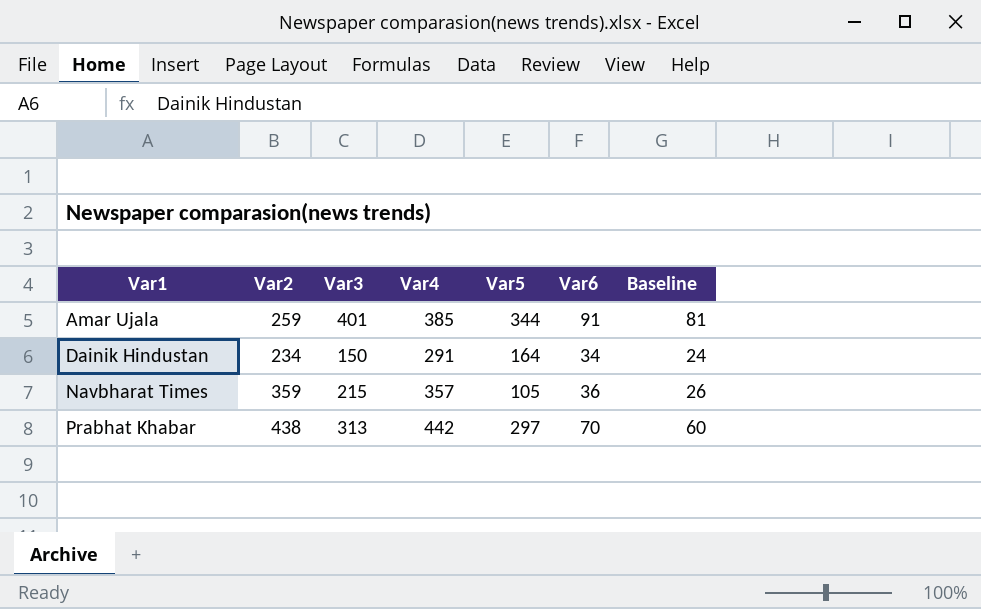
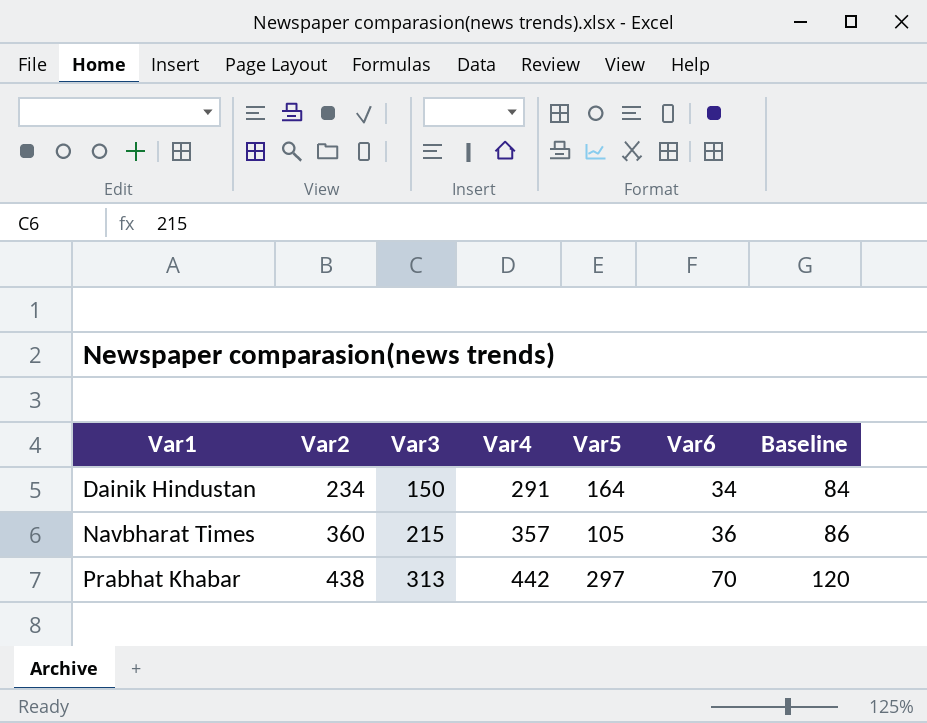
column Baseline | formula: [Var6] - 10 -> [Var6] + 50
row Amar Ujala: 259 | 401 | 385 | 344 | 91 | 81 -> none
Navbharat Times | Var2: 359 -> 360

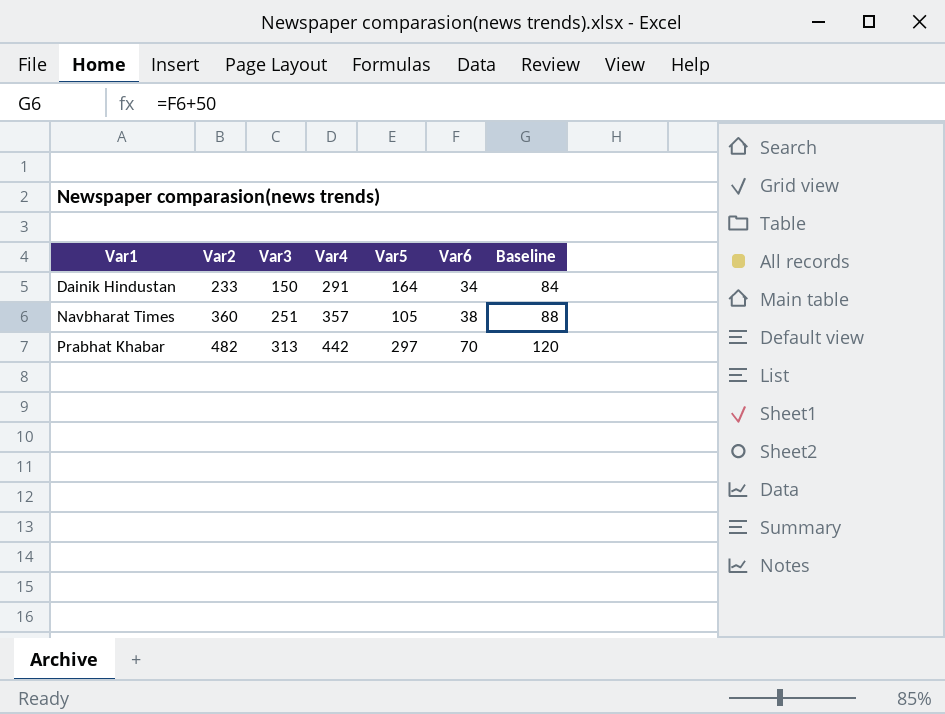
Dainik Hindustan | Var2: 234 -> 233
Navbharat Times | Var3: 215 -> 251
Navbharat Times | Var6: 36 -> 38
Navbharat Times | Baseline: 86 -> 88
Prabhat Khabar | Var2: 438 -> 482

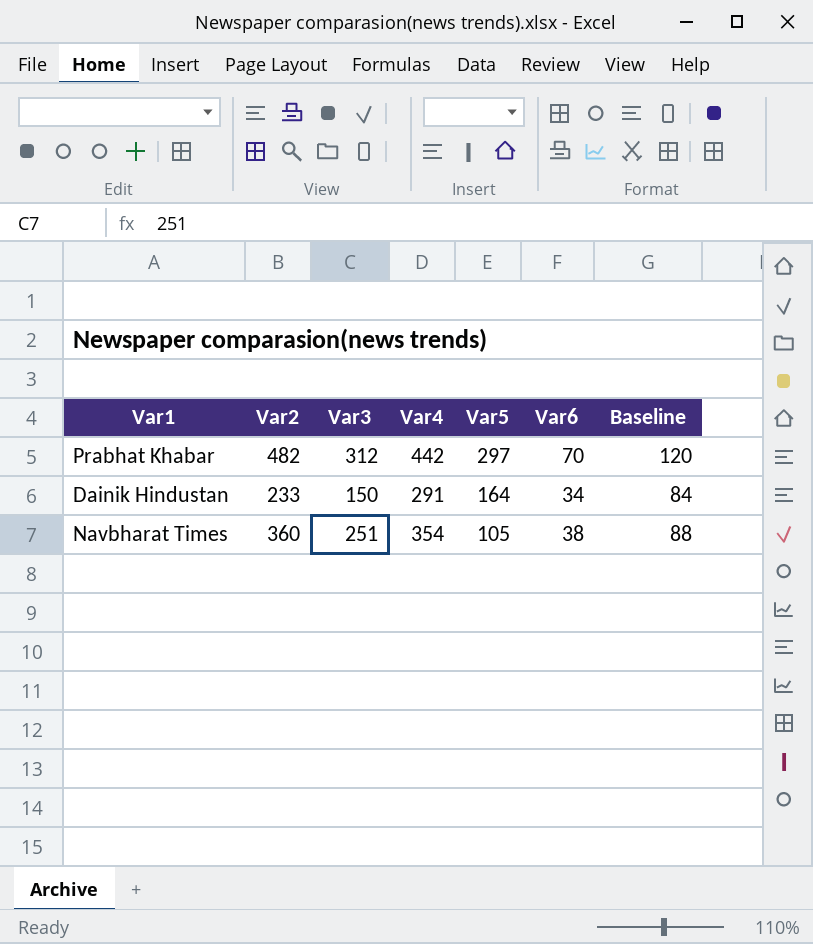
row order: Var1 ascending -> Var5 descending
Prabhat Khabar | Var3: 313 -> 312
Navbharat Times | Var4: 357 -> 354

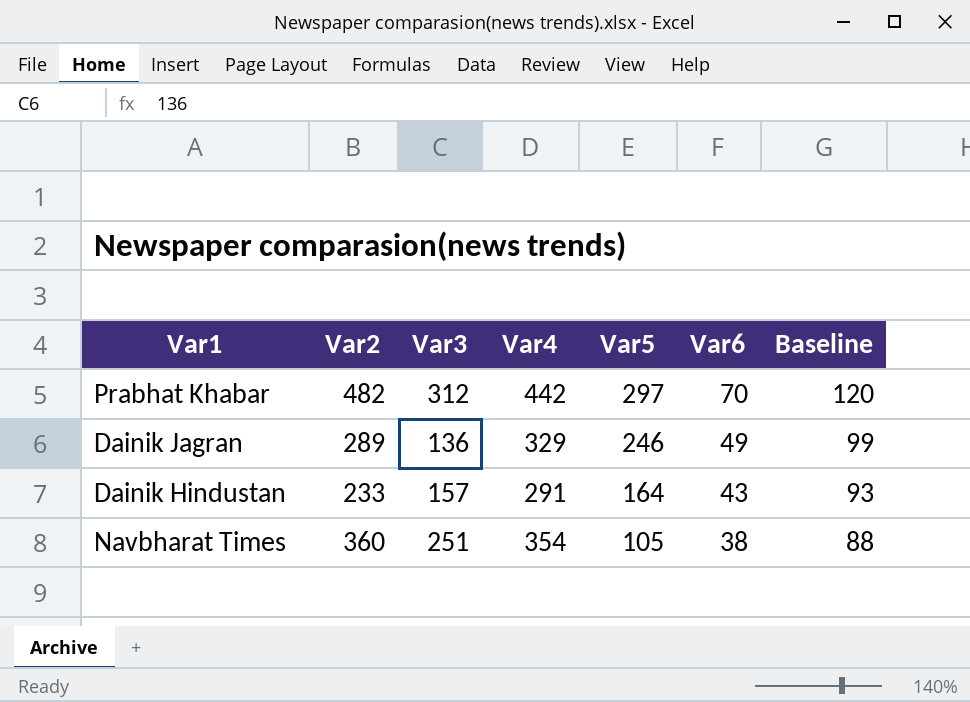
row Dainik Jagran: none -> 289 | 136 | 329 | 246 | 49 | 99
Dainik Hindustan | Var3: 150 -> 157
Dainik Hindustan | Var6: 34 -> 43
Dainik Hindustan | Baseline: 84 -> 93

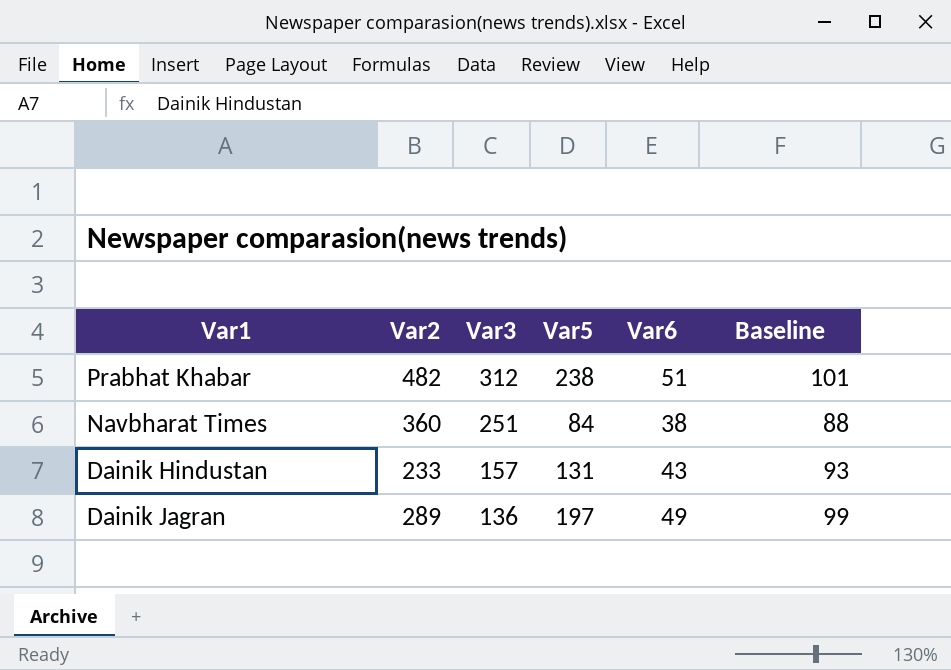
row order: Var5 descending -> Var3 descending
column Var4 | position: 4 -> none
Prabhat Khabar | Var5: 297 -> 238
Prabhat Khabar | Var6: 70 -> 51
Prabhat Khabar | Baseline: 120 -> 101
Navbharat Times | Var5: 105 -> 84
Dainik Hindustan | Var5: 164 -> 131
Dainik Jagran | Var5: 246 -> 197

